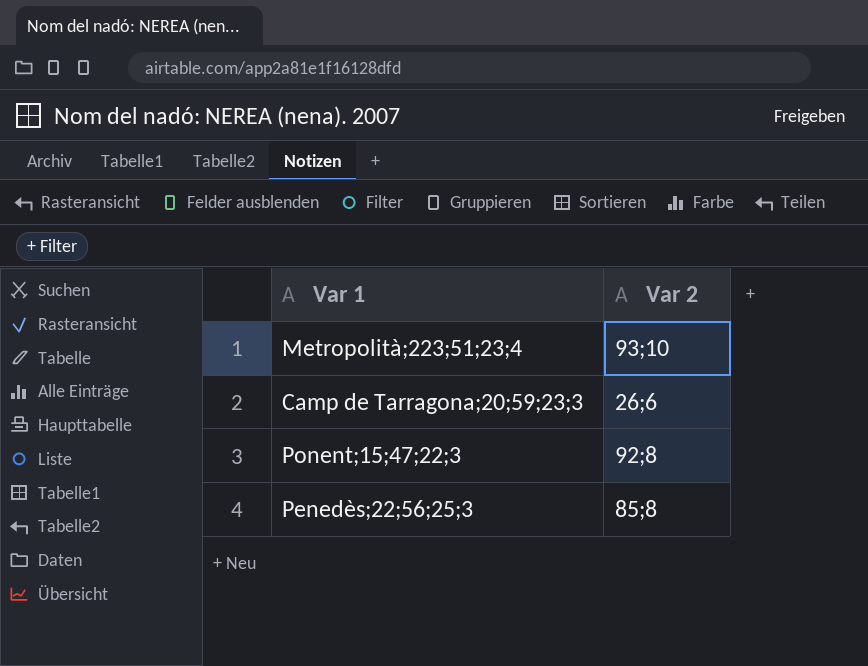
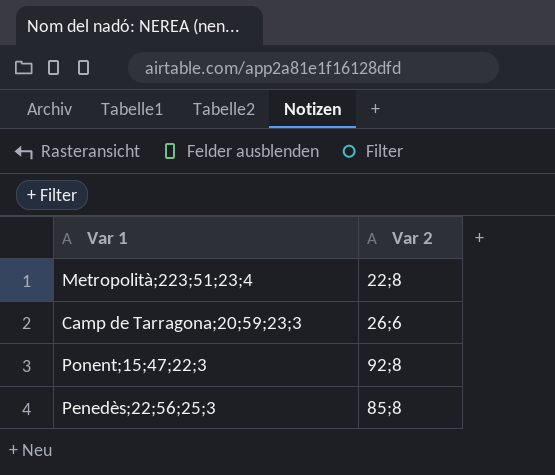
Metropolità;223;51;23;4 | Var 2: 93;10 -> 22;8

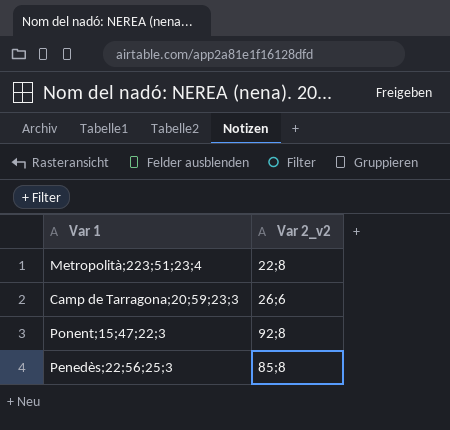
column name: Var 2 -> Var 2_v2

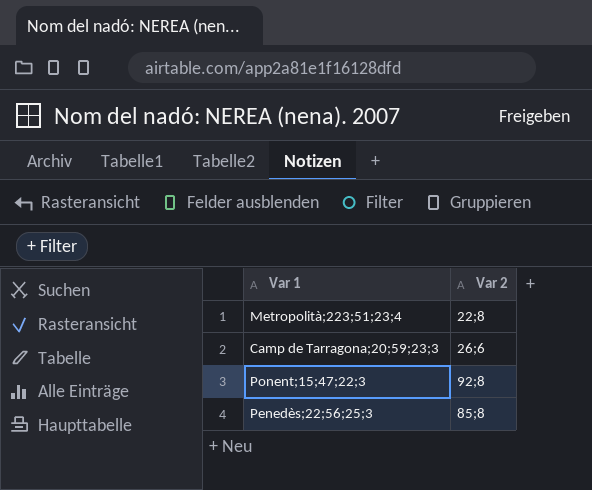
column name: Var 2_v2 -> Var 2

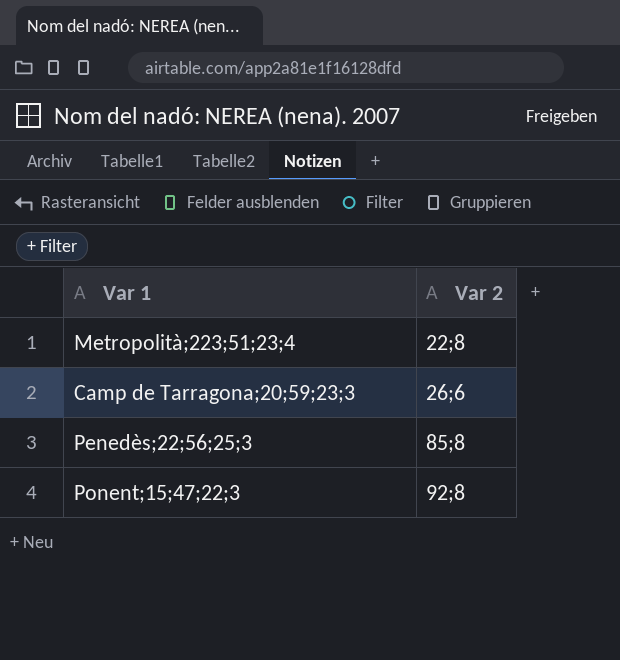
row order: none -> Var 2 ascending

